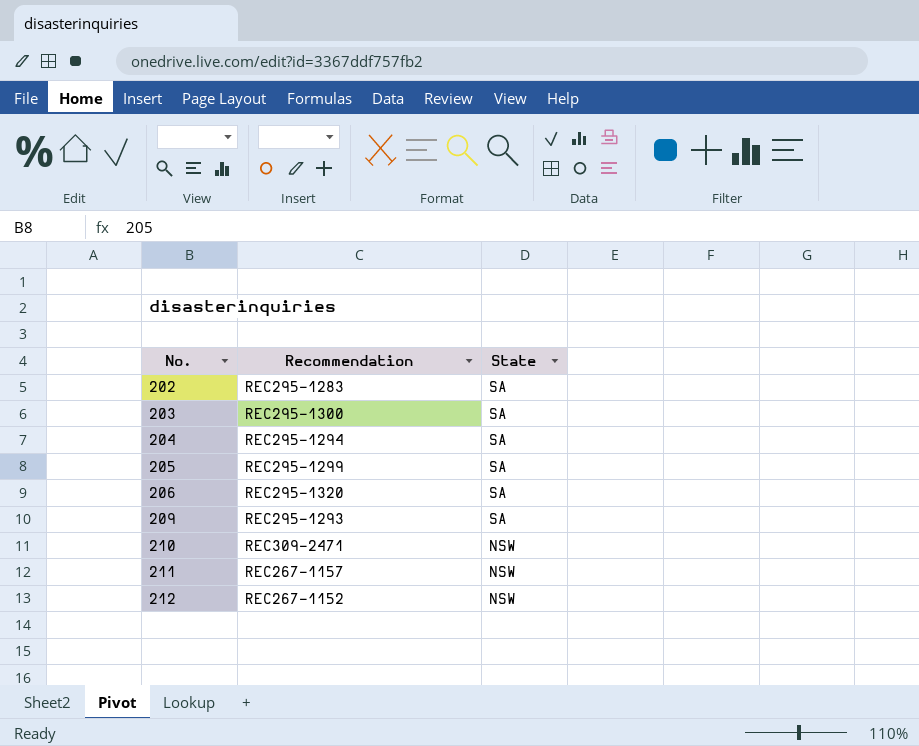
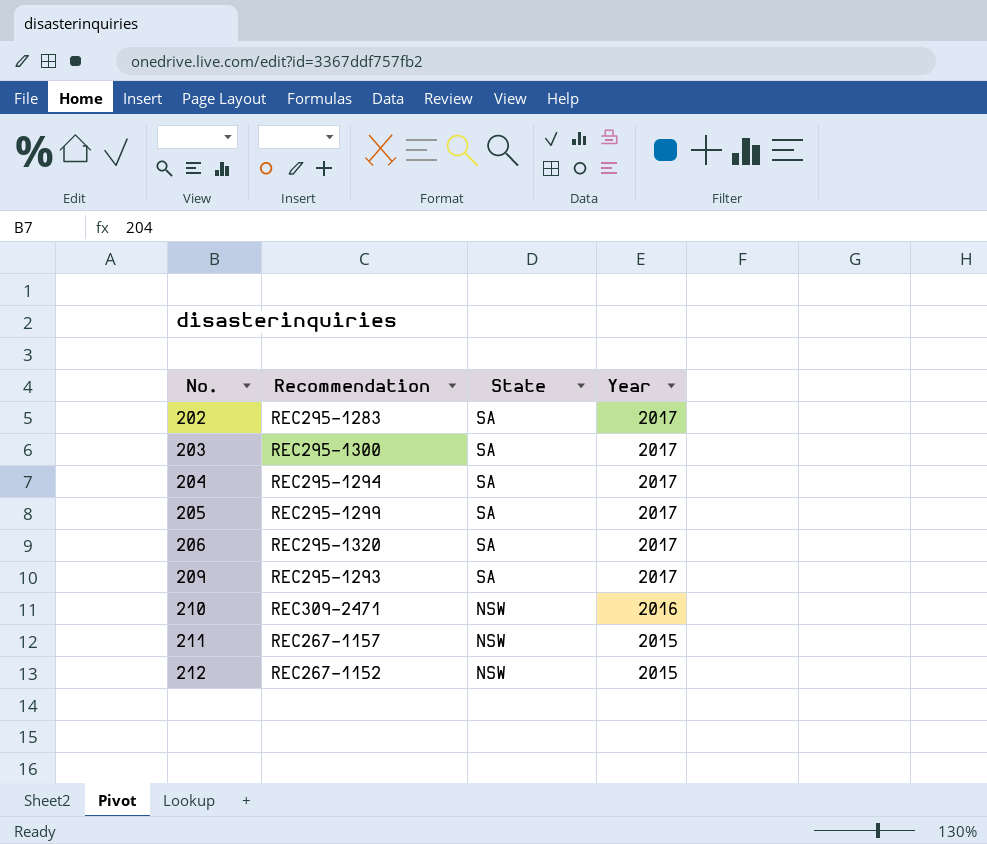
column Year | position: none -> 4

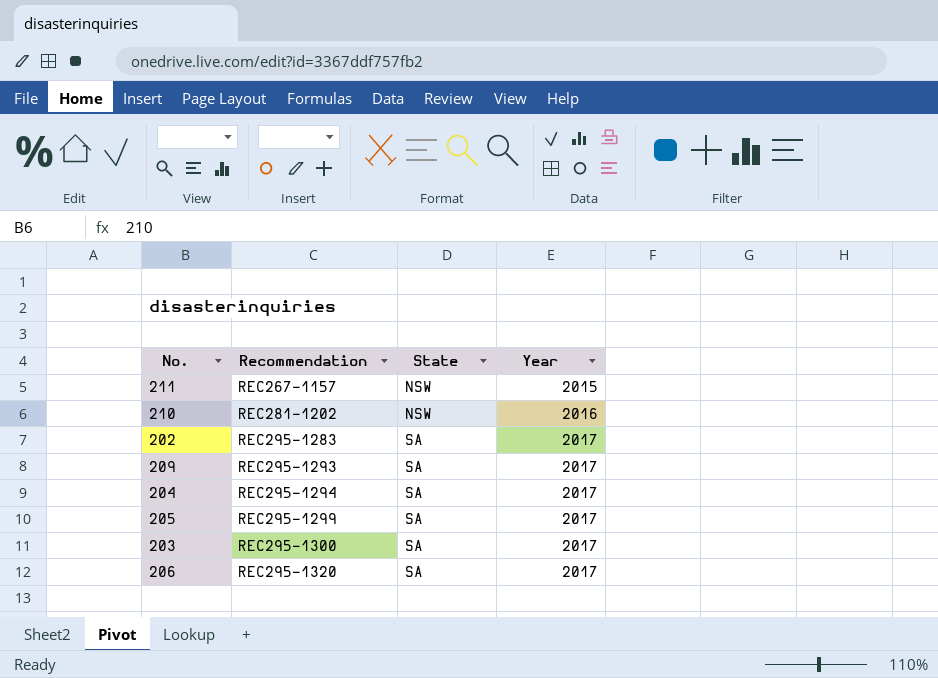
row order: No. ascending -> Recommendation ascending
row 212: REC267-1152 | NSW | 2015 -> none
210 | Recommendation: REC309-2471 -> REC281-1202

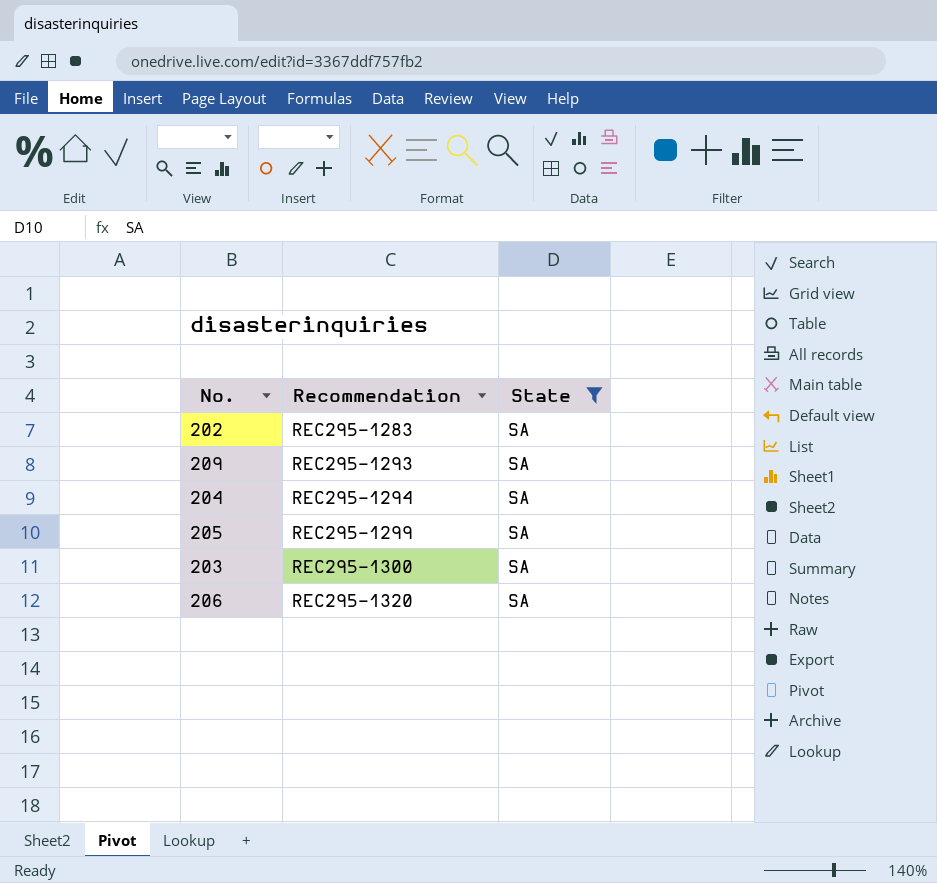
filter: none -> State = SA
column Year | position: 4 -> none

